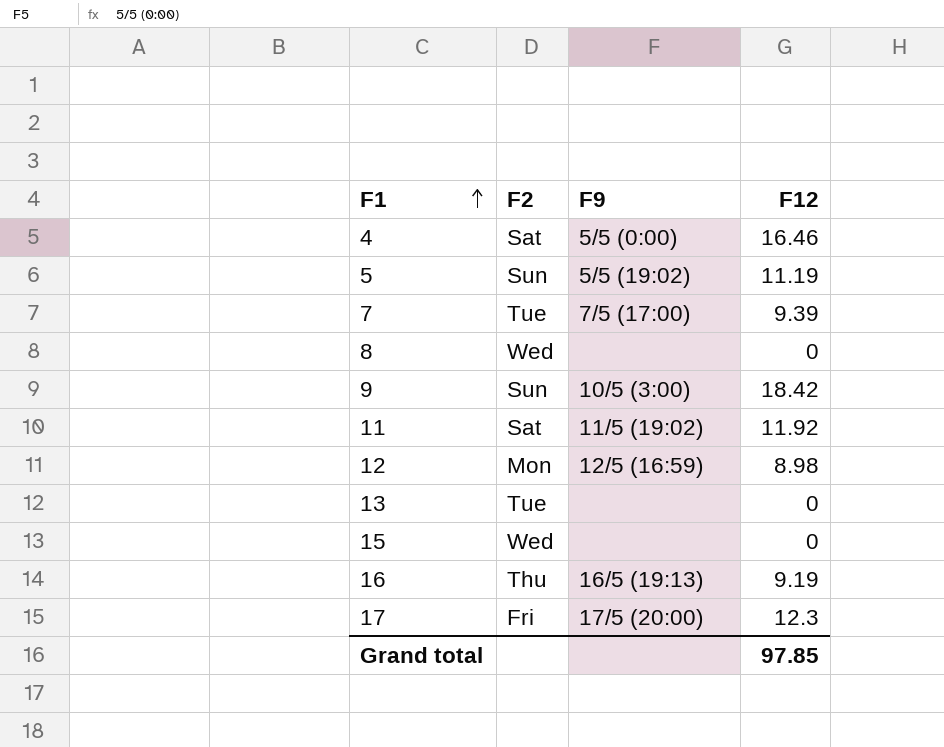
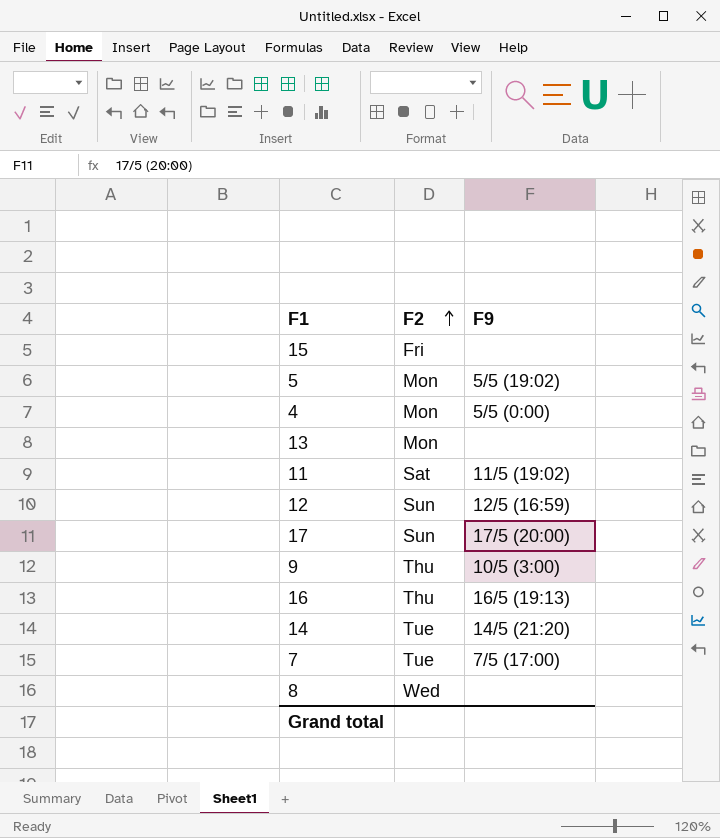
row order: F1 ascending -> F2 ascending
column F12 | position: 4 -> none
15 | F2: Wed -> Fri
5 | F2: Sun -> Mon
4 | F2: Sat -> Mon
13 | F2: Tue -> Mon
12 | F2: Mon -> Sun
17 | F2: Fri -> Sun
9 | F2: Sun -> Thu
row 14: none -> Tue | 14/5 (21:20)

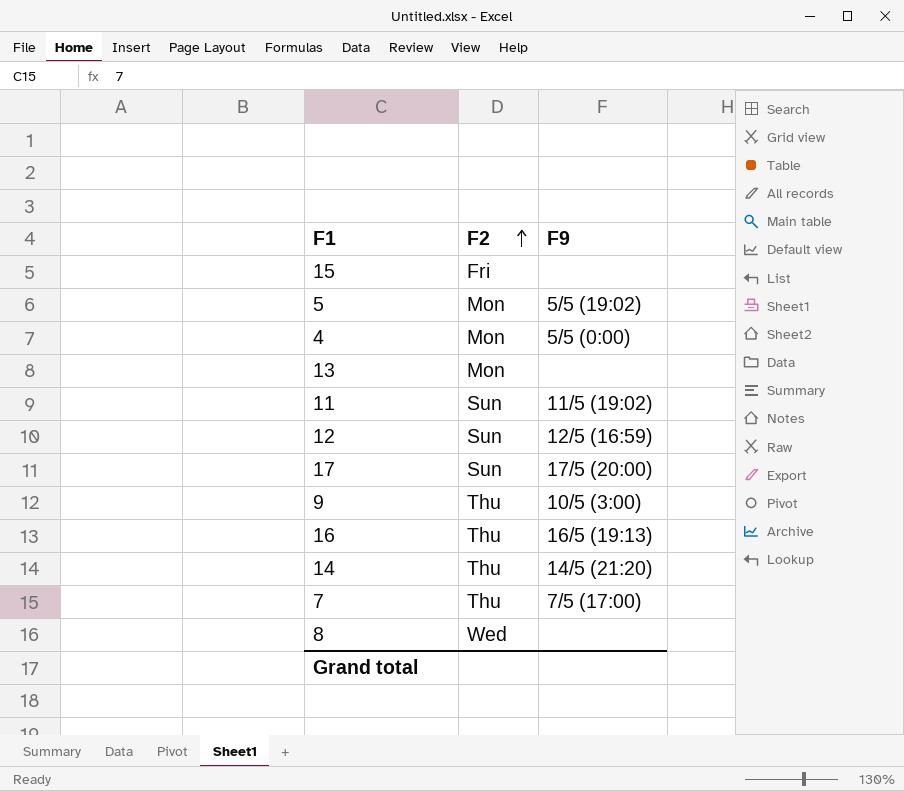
11 | F2: Sat -> Sun
14 | F2: Tue -> Thu
7 | F2: Tue -> Thu

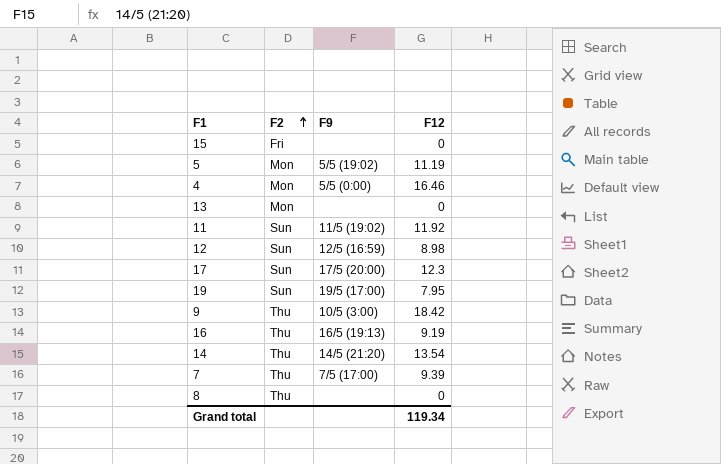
column F12 | position: none -> 4
row 19: none -> Sun | 19/5 (17:00) | 7.95
8 | F2: Wed -> Thu

